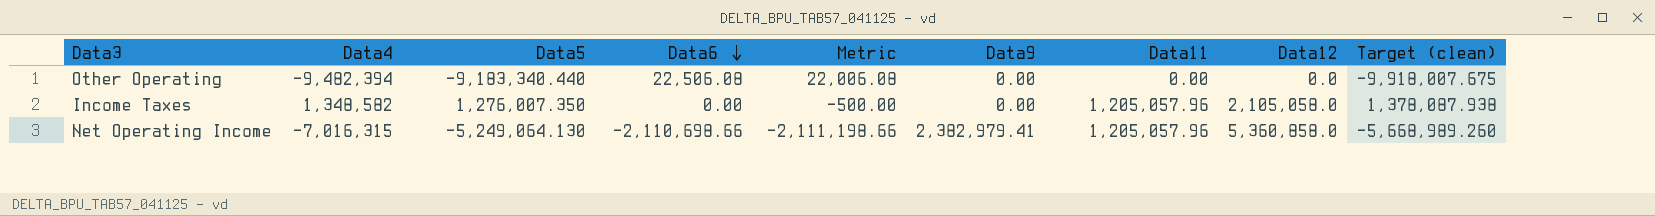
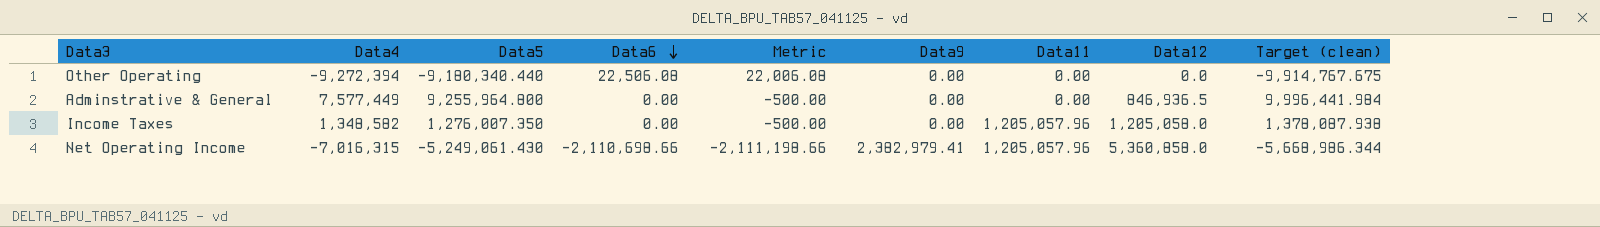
Other Operating | Data4: -9,482,394 -> -9,272,394
Other Operating | Data5: -9,183,340.440 -> -9,180,340.440
Other Operating | Target (clean): -9,918,007.675 -> -9,914,767.675
row Adminstrative & General: none -> 7,577,449 | 9,255,964.800 | 0.00 | -500.00 | 0.00 | 0.00 | 846,936.5 | 9,996,441.984
Income Taxes | Data12: 2,105,058.0 -> 1,205,058.0
Net Operating Income | Data5: -5,249,064.130 -> -5,249,061.430
Net Operating Income | Target (clean): -5,668,989.260 -> -5,668,986.344

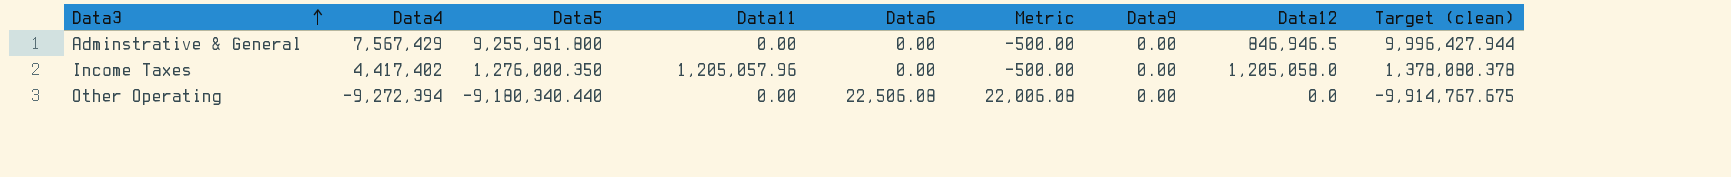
row order: Data6 descending -> Data3 ascending
column Data11 | position: 7 -> 4
row Net Operating Income: -7,016,315 | -5,249,061.430 | -2,110,698.66 | -2,111,198.66 | 2,382,979.41 | 1,205,057.96 | 5,360,858.0 | -5,668,986.344 -> none
Adminstrative & General | Data4: 7,577,449 -> 7,567,429
Adminstrative & General | Data5: 9,255,964.800 -> 9,255,951.800
Adminstrative & General | Data12: 846,936.5 -> 846,946.5
Adminstrative & General | Target (clean): 9,996,441.984 -> 9,996,427.944
Income Taxes | Data4: 1,348,582 -> 4,417,402
Income Taxes | Data5: 1,276,007.350 -> 1,276,000.350
Income Taxes | Target (clean): 1,378,087.938 -> 1,378,080.378

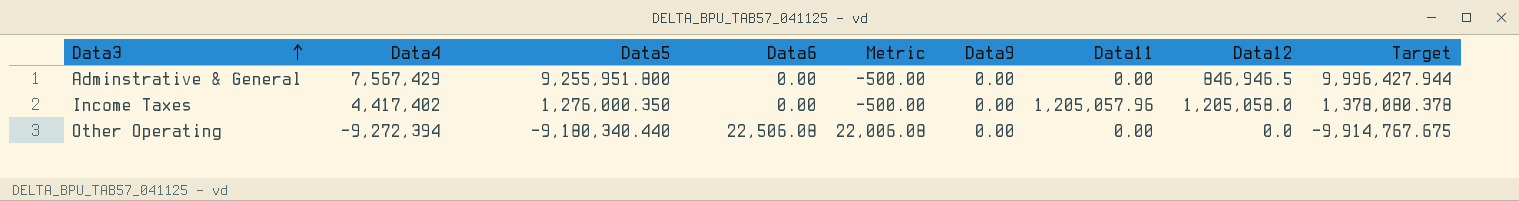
column Data11 | position: 4 -> 7
column name: Target (clean) -> Target

